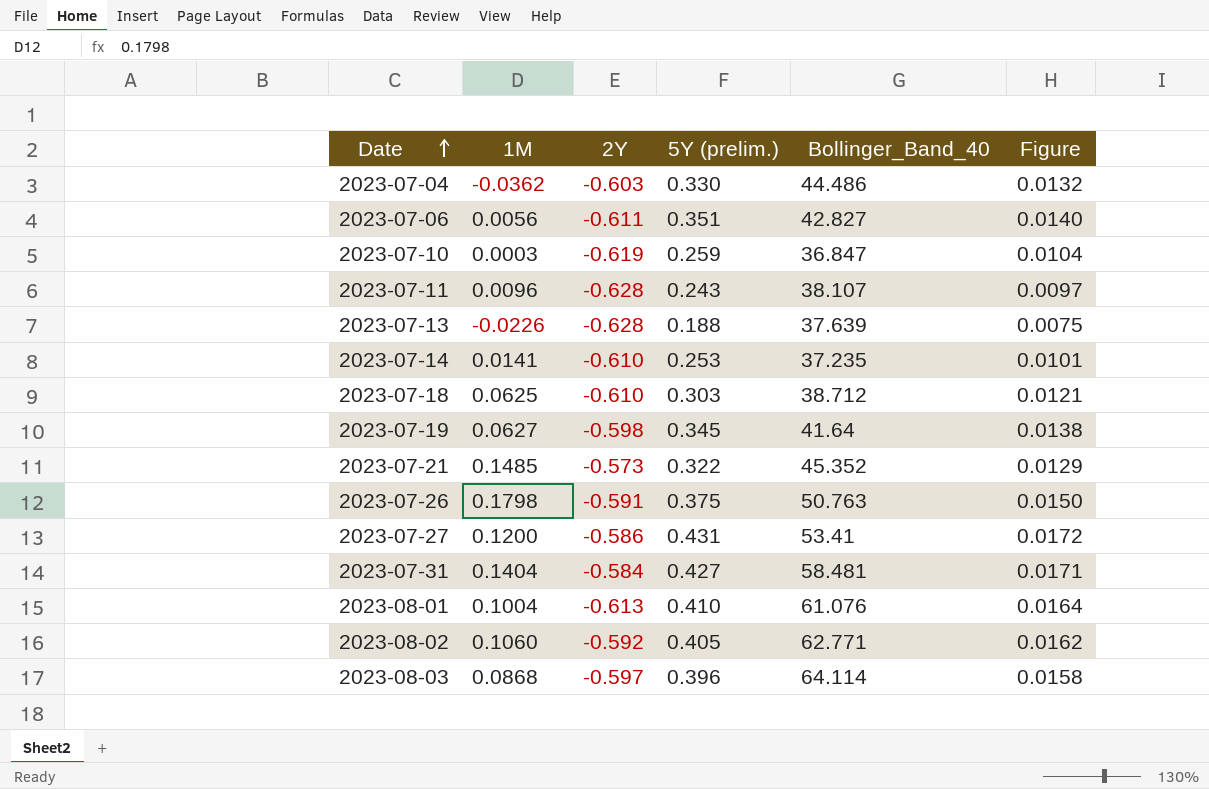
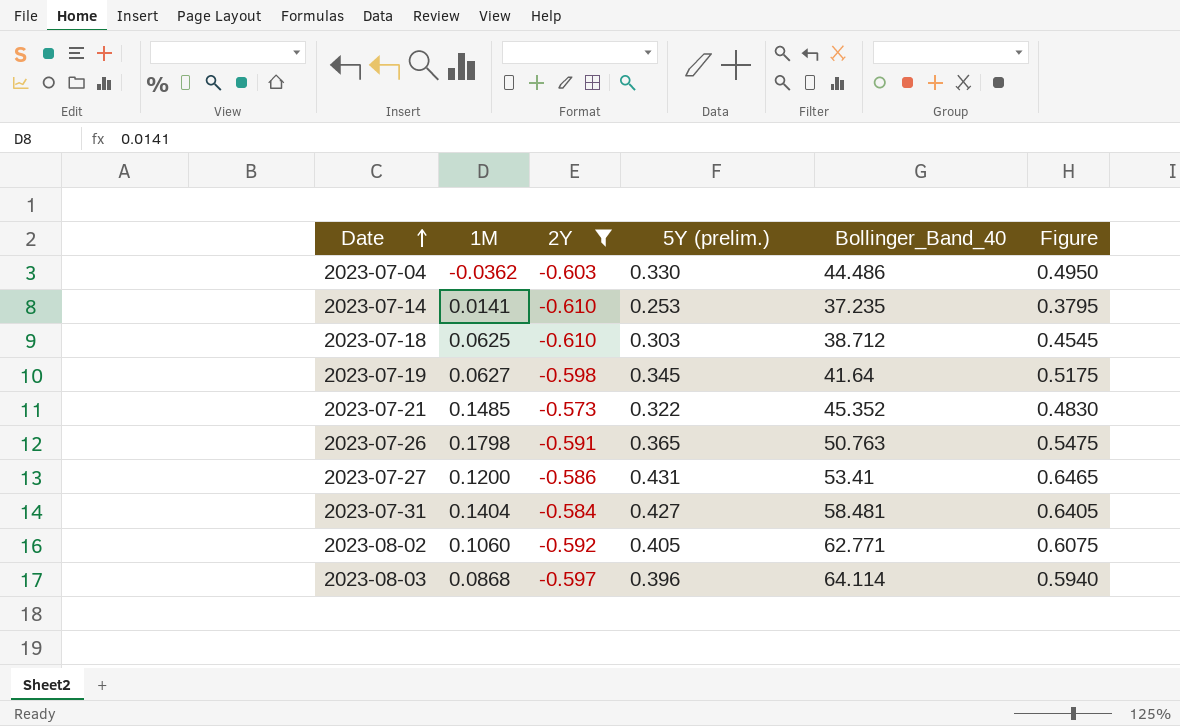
filter: none -> 2Y >= -0.610
column Figure | formula: [5Y (prelim.)] * 0.04 -> [5Y (prelim.)] * 1.5
2023-07-26 | 5Y (prelim.): 0.375 -> 0.365

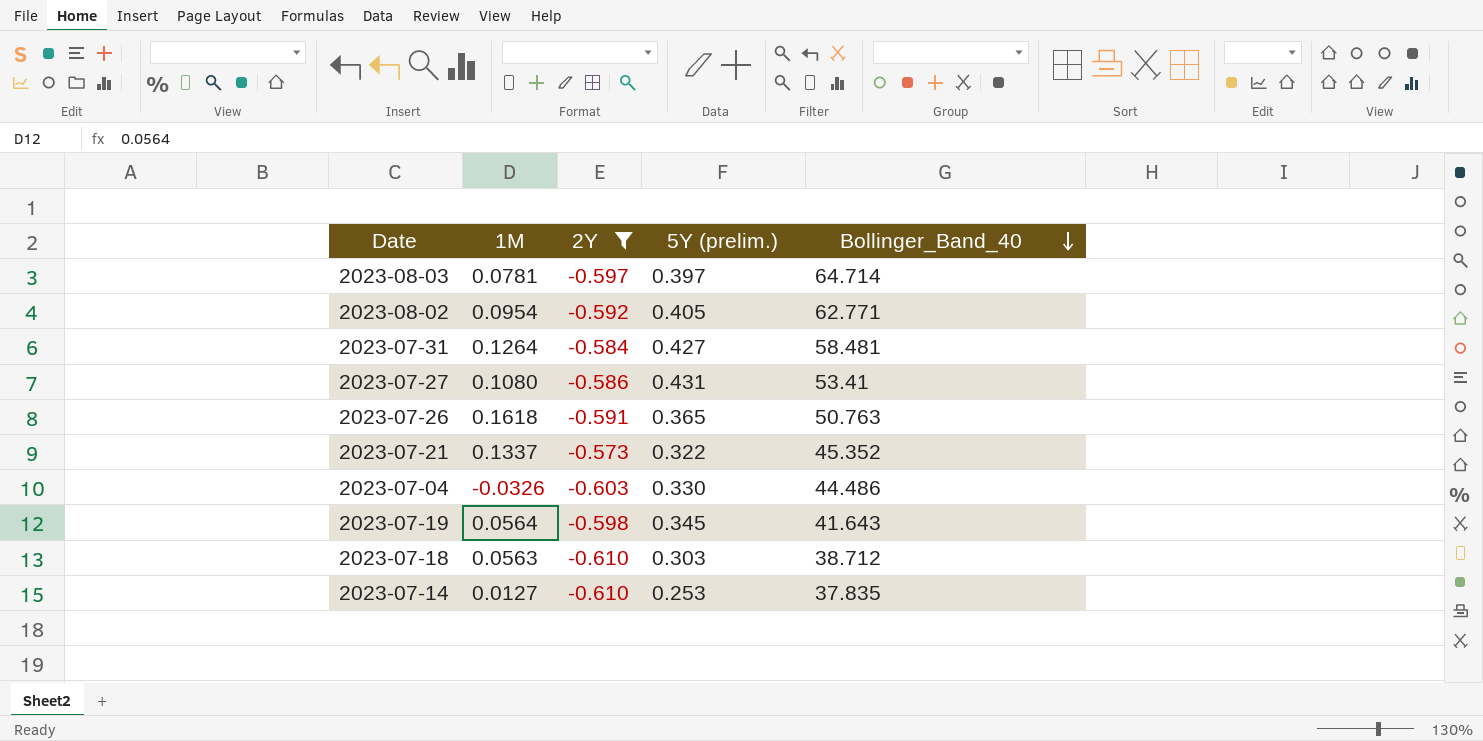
row order: Date ascending -> Bollinger_Band_40 descending
column Figure | formula: [5Y (prelim.)] * 1.5 -> none
2023-08-03 | 1M: 0.0868 -> 0.0781
2023-08-03 | 5Y (prelim.): 0.396 -> 0.397
2023-08-03 | Bollinger_Band_40: 64.114 -> 64.714
2023-08-02 | 1M: 0.1060 -> 0.0954
2023-07-31 | 1M: 0.1404 -> 0.1264
2023-07-27 | 1M: 0.1200 -> 0.1080
2023-07-26 | 1M: 0.1798 -> 0.1618
2023-07-21 | 1M: 0.1485 -> 0.1337
2023-07-04 | 1M: -0.0362 -> -0.0326
2023-07-19 | 1M: 0.0627 -> 0.0564
2023-07-19 | Bollinger_Band_40: 41.64 -> 41.643
2023-07-18 | 1M: 0.0625 -> 0.0563
2023-07-14 | 1M: 0.0141 -> 0.0127
2023-07-14 | Bollinger_Band_40: 37.235 -> 37.835

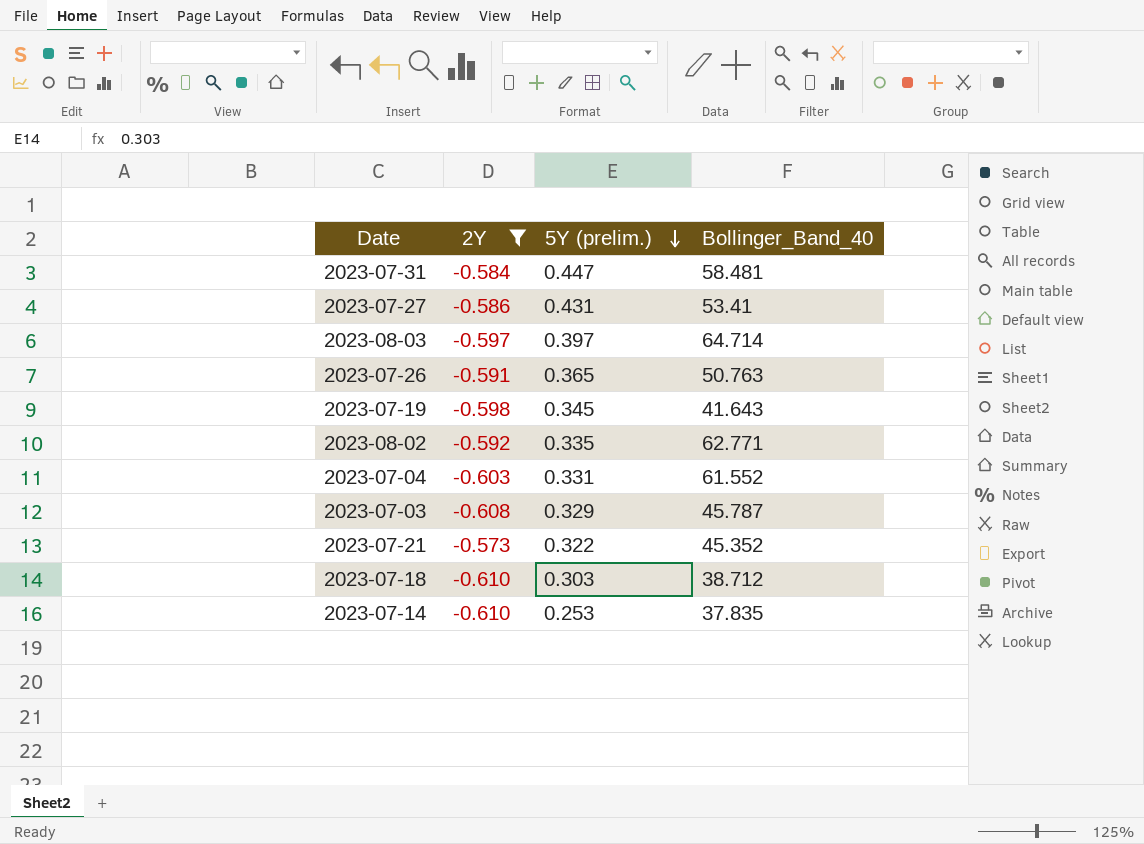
row order: Bollinger_Band_40 descending -> 5Y (prelim.) descending
column 1M | position: 2 -> none
2023-07-31 | 5Y (prelim.): 0.427 -> 0.447
2023-08-02 | 5Y (prelim.): 0.405 -> 0.335
2023-07-04 | 5Y (prelim.): 0.330 -> 0.331
2023-07-04 | Bollinger_Band_40: 44.486 -> 61.552
row 2023-07-03: none -> -0.608 | 0.329 | 45.787

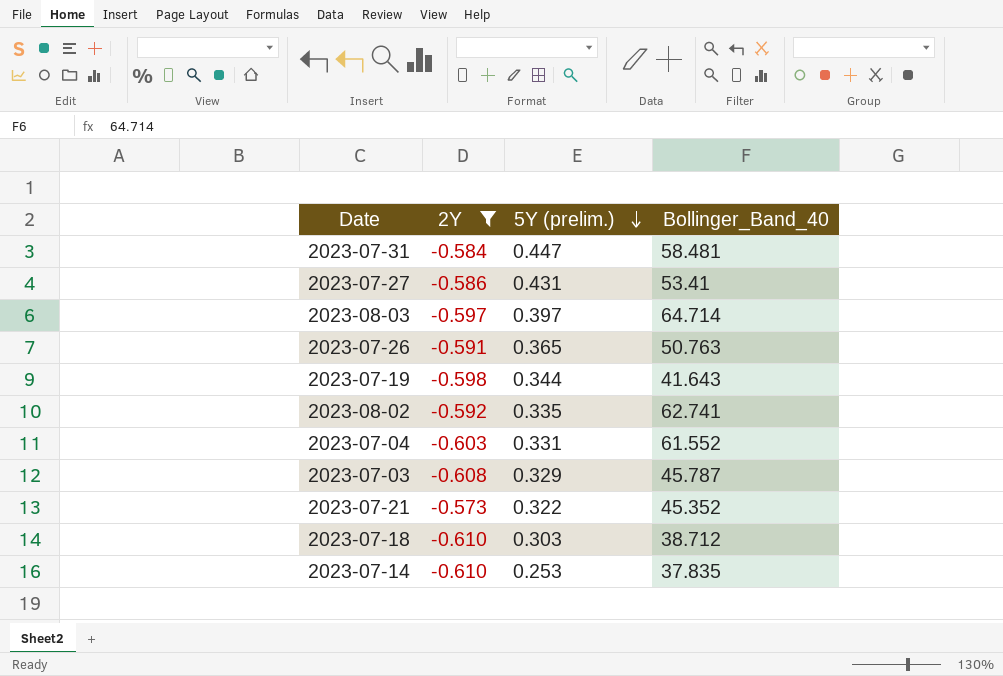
2023-07-19 | 5Y (prelim.): 0.345 -> 0.344
2023-08-02 | Bollinger_Band_40: 62.771 -> 62.741

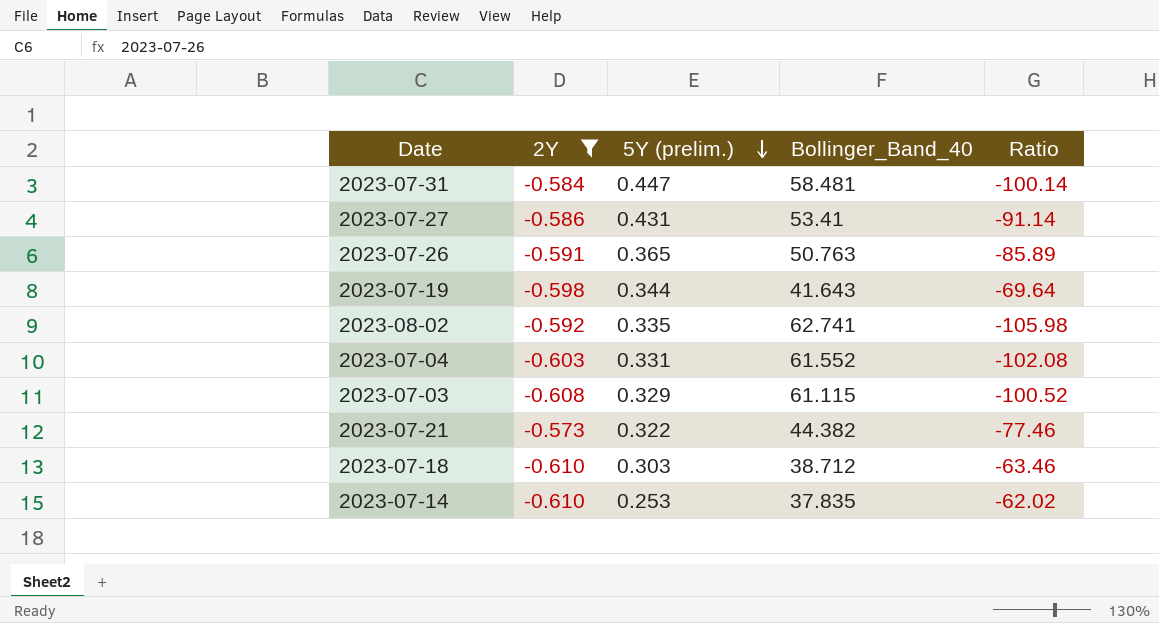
column Ratio | formula: none -> [Bollinger_Band_40] / [2Y]
row 2023-08-03: -0.597 | 0.397 | 64.714 -> none
2023-07-03 | Bollinger_Band_40: 45.787 -> 61.115
2023-07-21 | Bollinger_Band_40: 45.352 -> 44.382

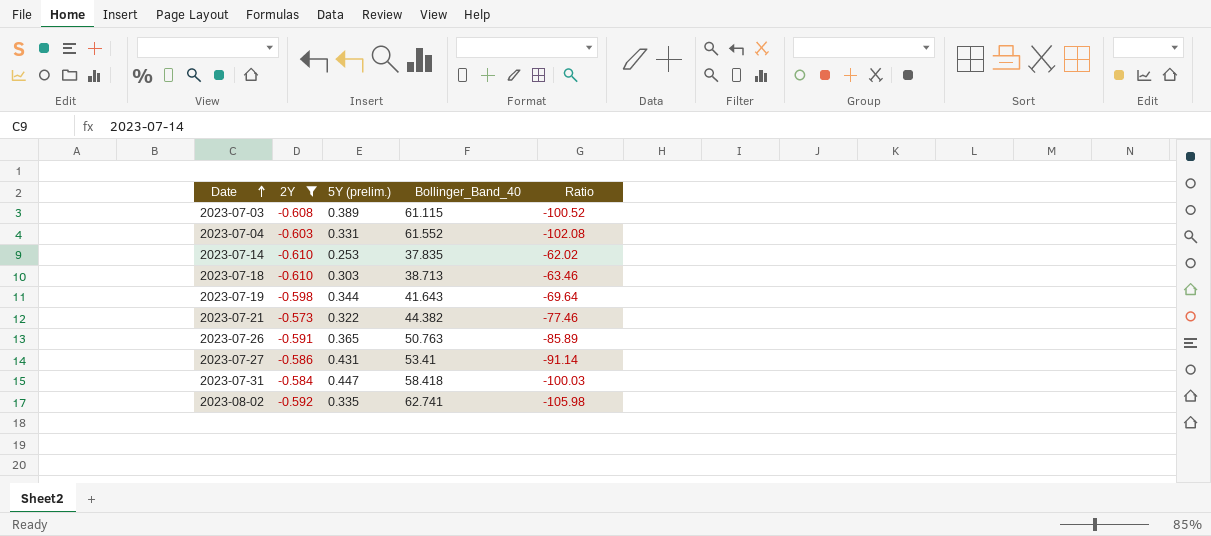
row order: 5Y (prelim.) descending -> Date ascending
2023-07-03 | 5Y (prelim.): 0.329 -> 0.389
2023-07-18 | Bollinger_Band_40: 38.712 -> 38.713
2023-07-31 | Bollinger_Band_40: 58.481 -> 58.418
2023-07-31 | Ratio: -100.14 -> -100.03

